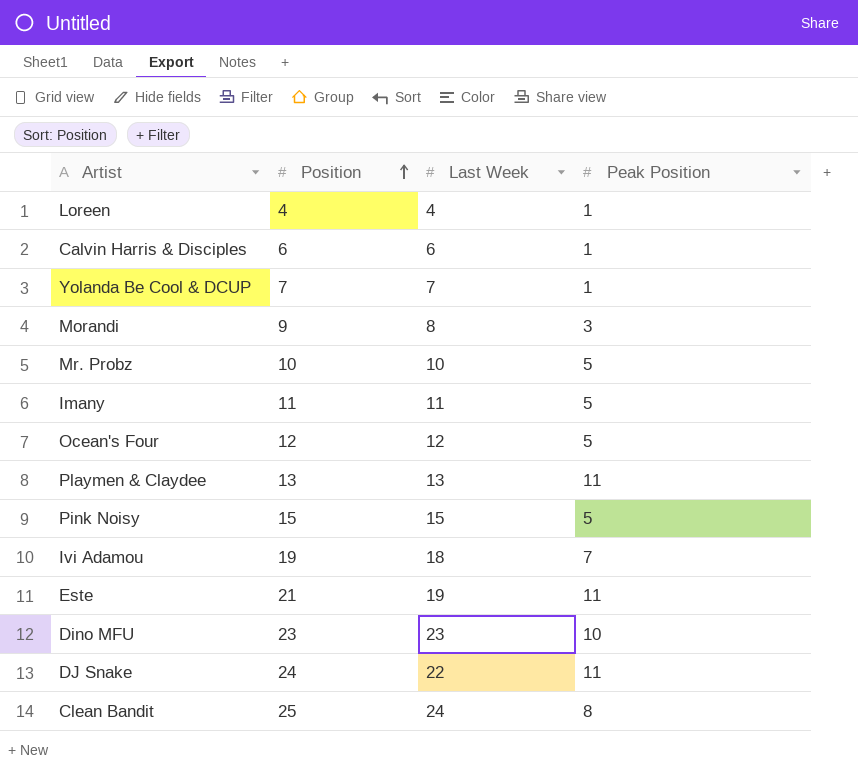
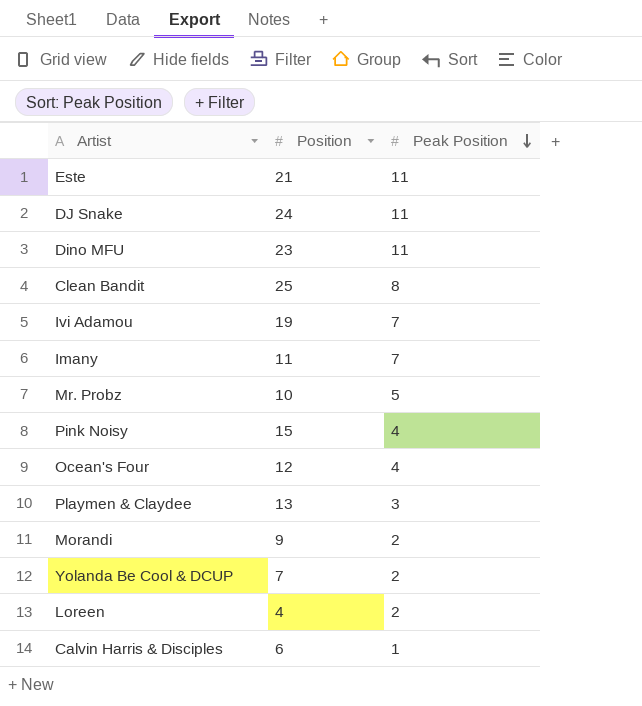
row order: Position ascending -> Peak Position descending
column Last Week | position: 3 -> none
Dino MFU | Peak Position: 10 -> 11
Imany | Peak Position: 5 -> 7
Pink Noisy | Peak Position: 5 -> 4
Ocean's Four | Peak Position: 5 -> 4
Playmen & Claydee | Peak Position: 11 -> 3
Morandi | Peak Position: 3 -> 2
Yolanda Be Cool & DCUP | Peak Position: 1 -> 2
Loreen | Peak Position: 1 -> 2

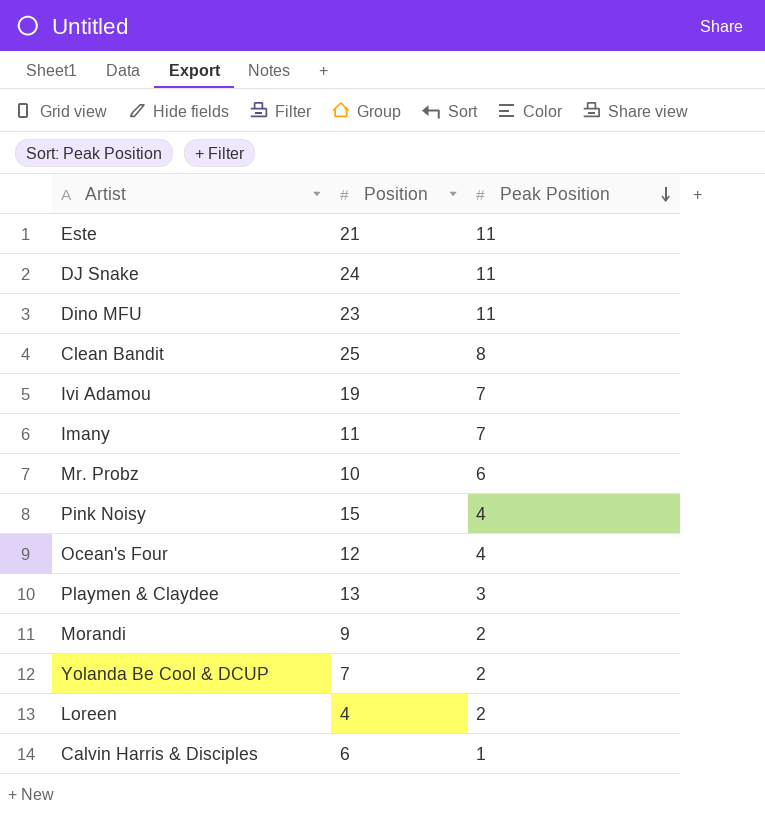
Mr. Probz | Peak Position: 5 -> 6

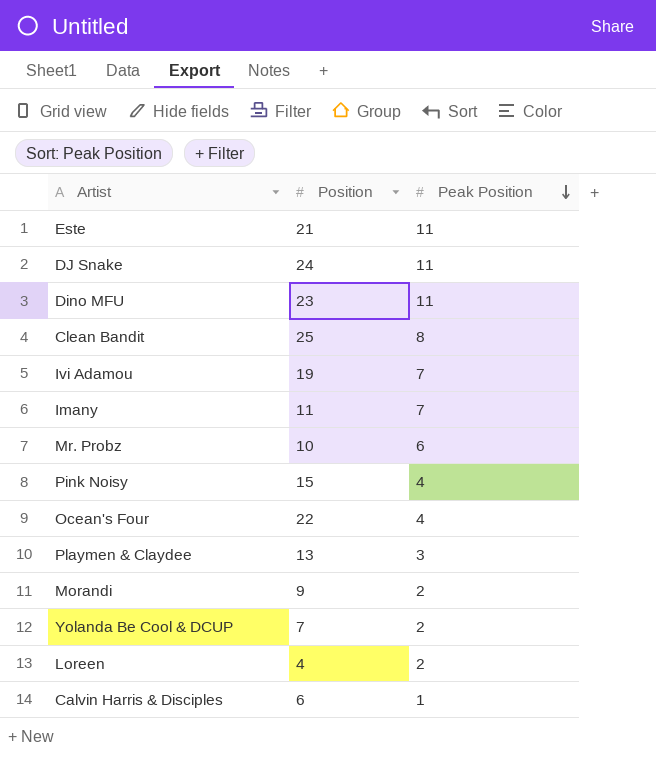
Ocean's Four | Position: 12 -> 22

